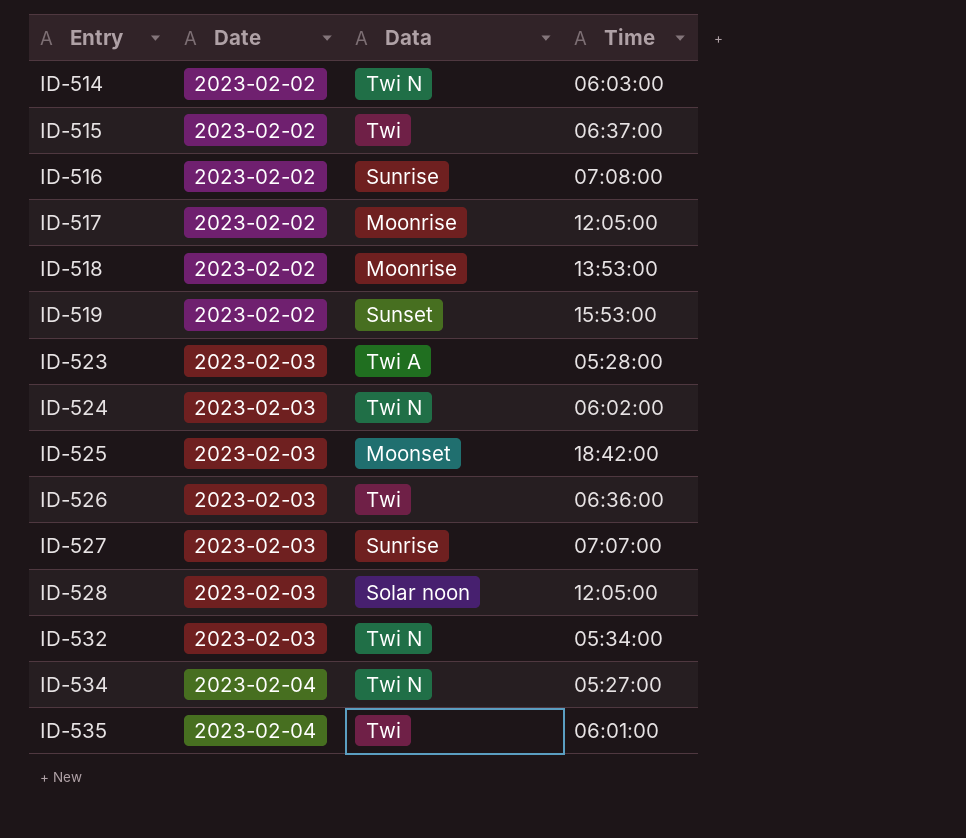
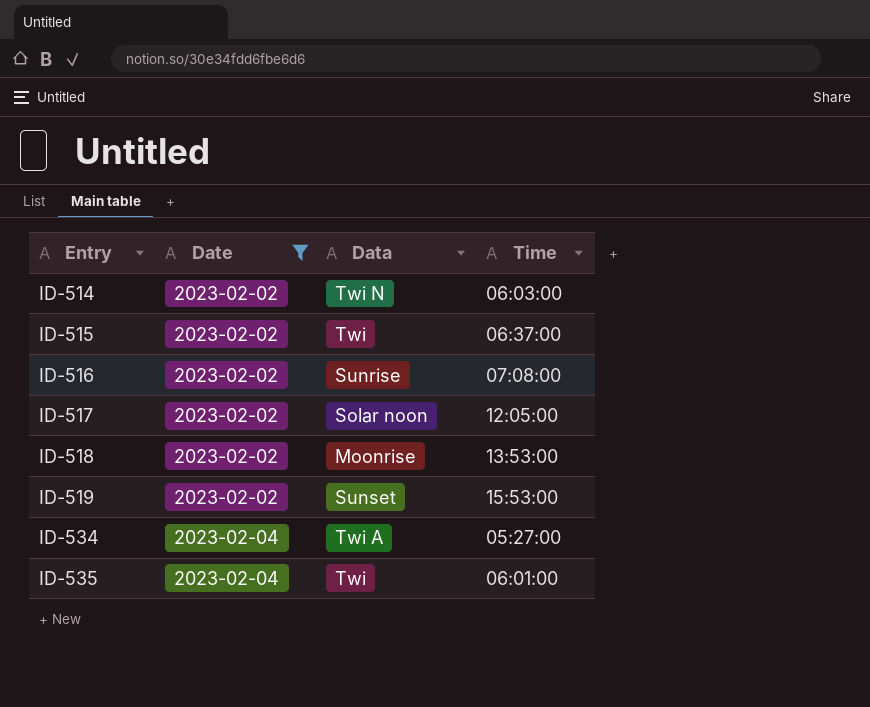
filter: none -> Date != 2023-02-03
ID-517 | Data: Moonrise -> Solar noon
ID-534 | Data: Twi N -> Twi A

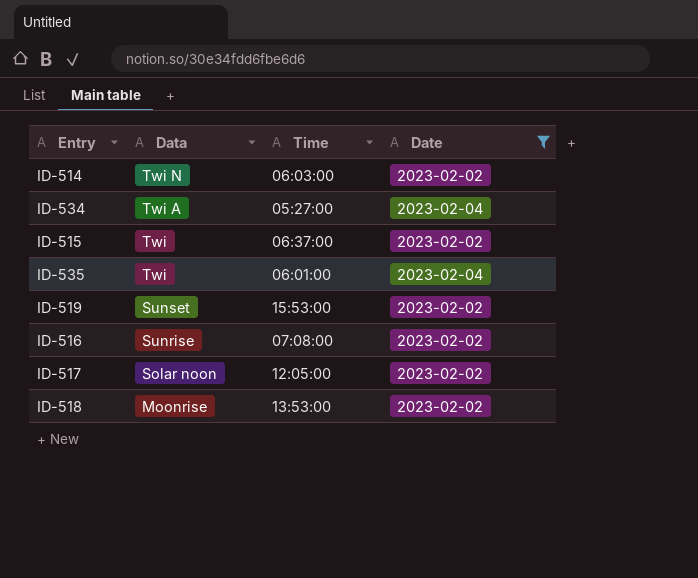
row order: Entry ascending -> Data descending
column Date | position: 2 -> 4

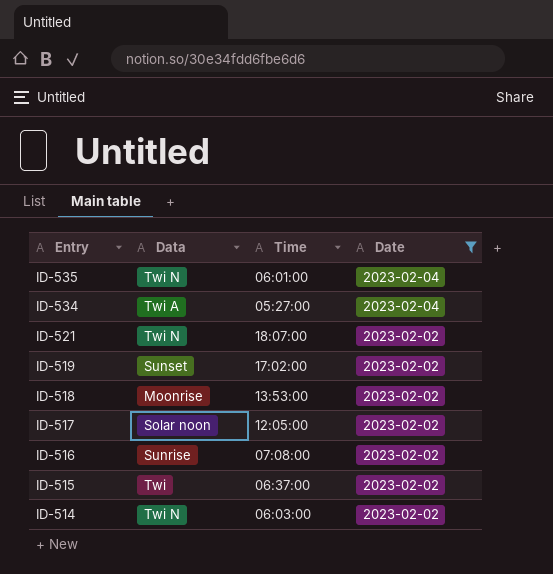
row order: Data descending -> Entry descending
ID-535 | Data: Twi -> Twi N
row ID-521: none -> Twi N | 18:07:00 | 2023-02-02
ID-519 | Time: 15:53:00 -> 17:02:00

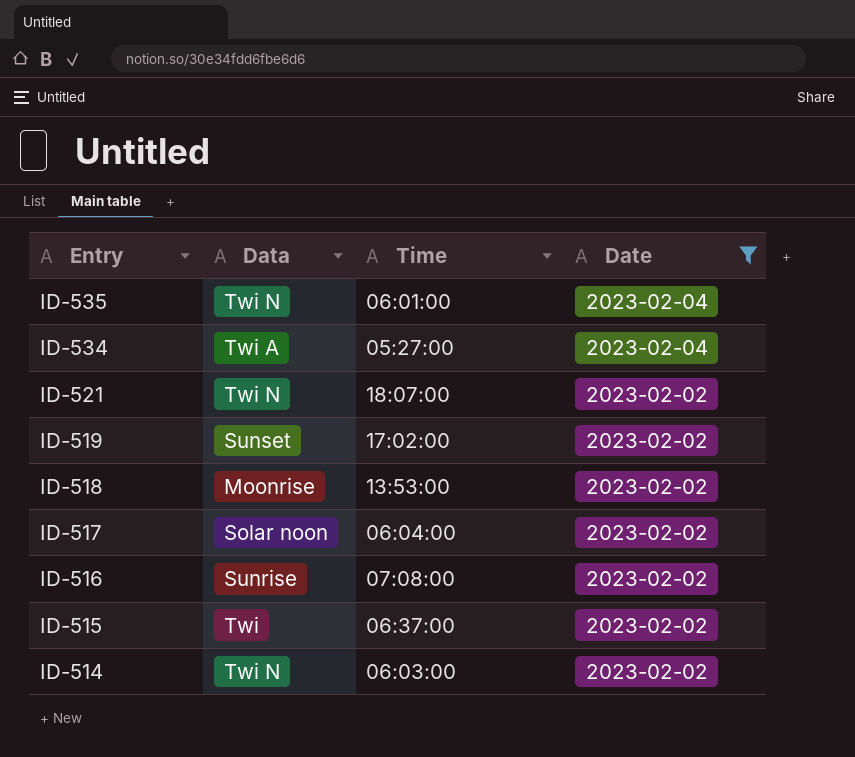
ID-517 | Time: 12:05:00 -> 06:04:00

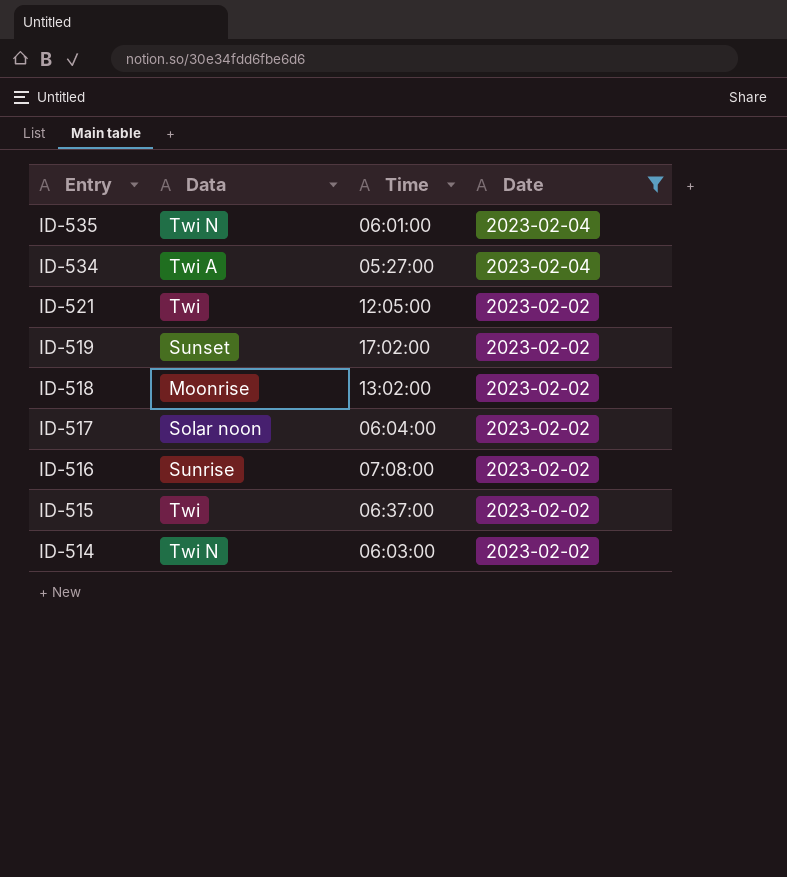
ID-521 | Data: Twi N -> Twi
ID-521 | Time: 18:07:00 -> 12:05:00
ID-518 | Time: 13:53:00 -> 13:02:00

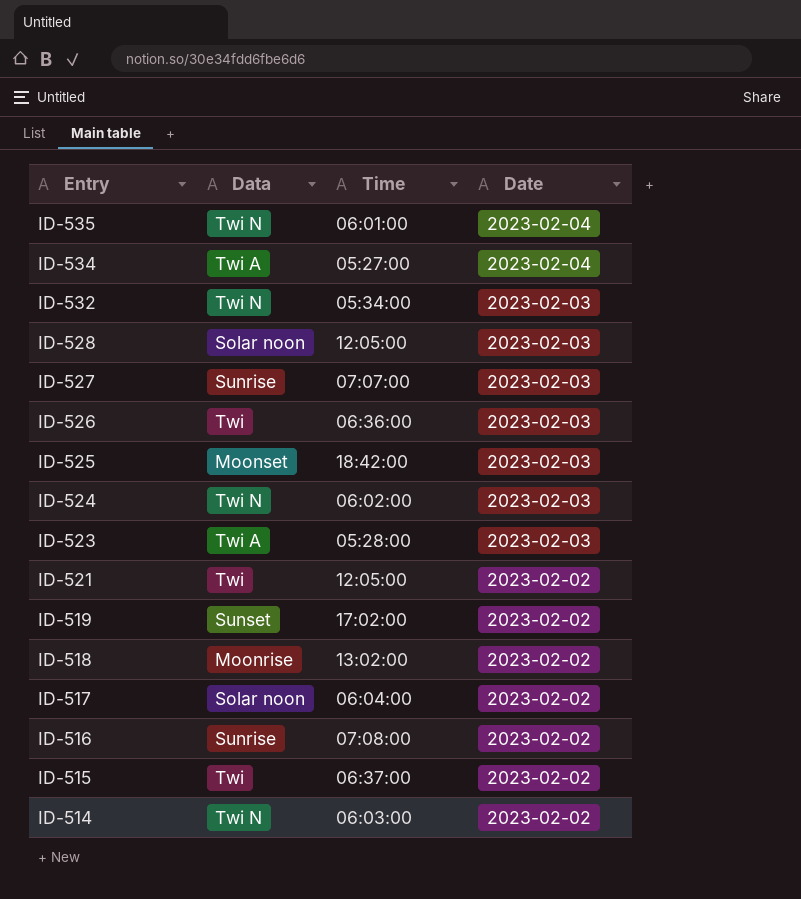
filter: Date != 2023-02-03 -> none

